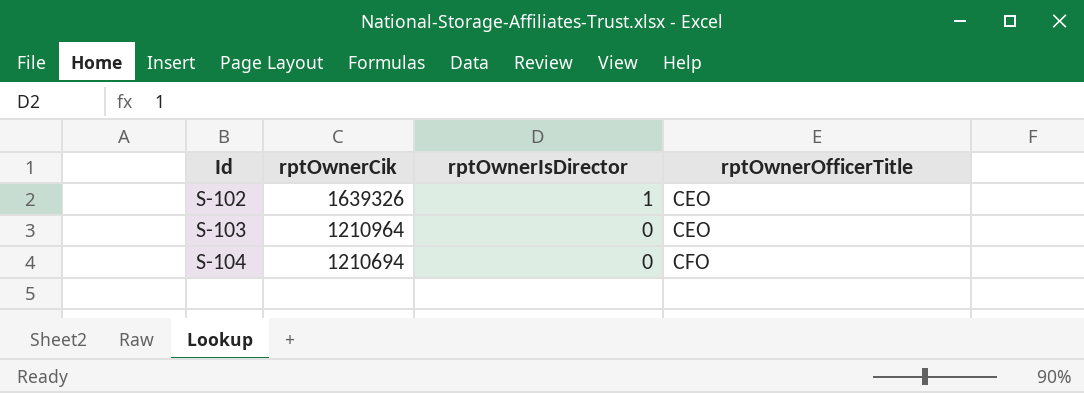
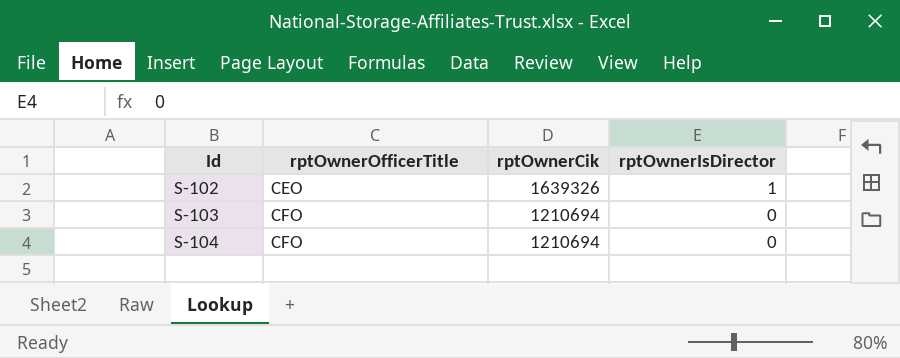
column rptOwnerOfficerTitle | position: 4 -> 2
S-103 | rptOwnerOfficerTitle: CEO -> CFO
S-103 | rptOwnerCik: 1210964 -> 1210694

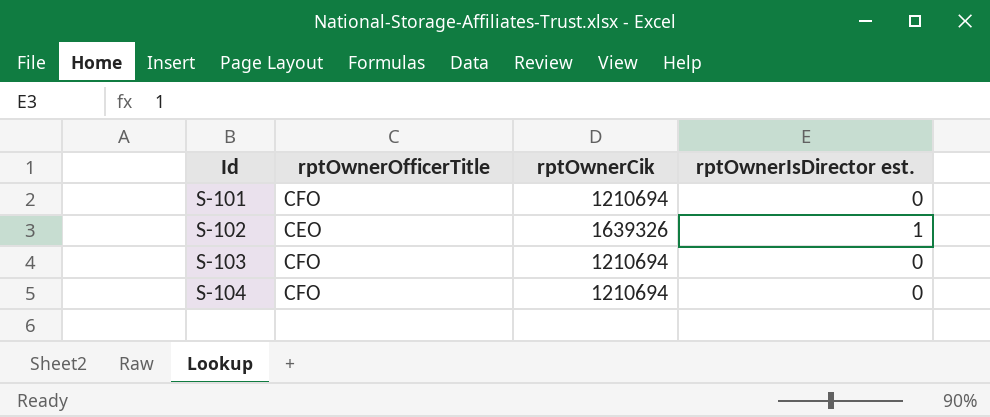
column name: rptOwnerIsDirector -> rptOwnerIsDirector est.
row S-101: none -> CFO | 1210694 | 0

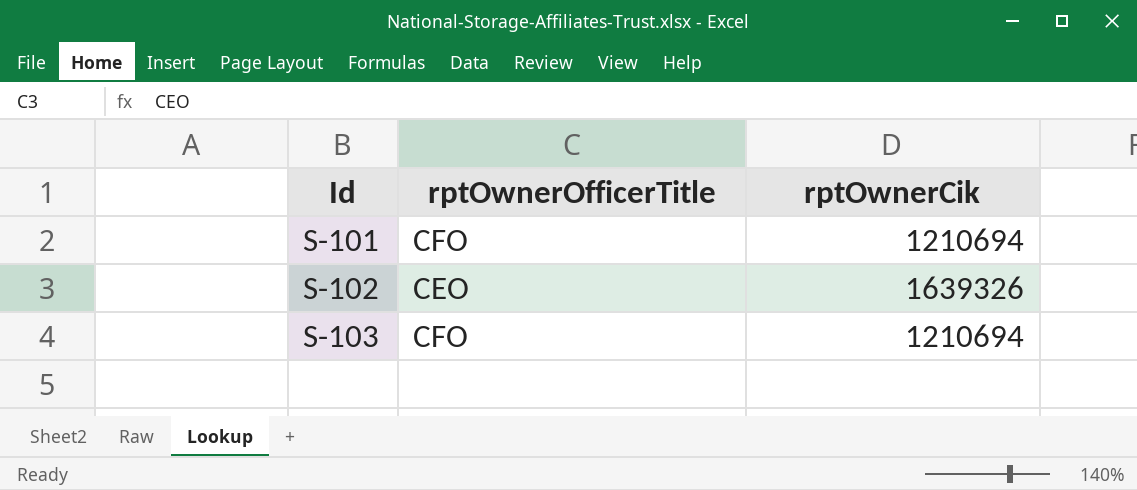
column rptOwnerIsDirector est. | position: 4 -> none
row S-104: CFO | 1210694 | 0 -> none

